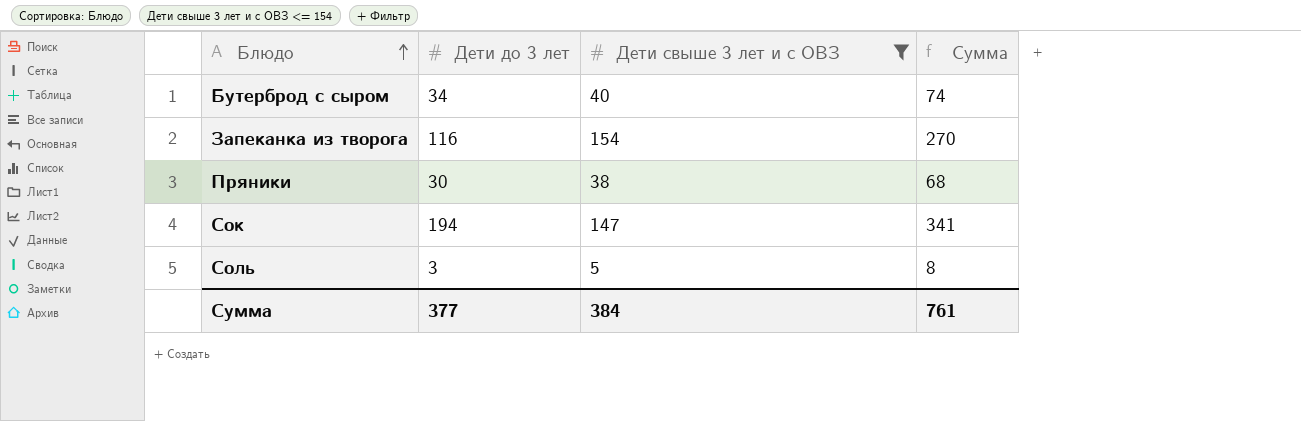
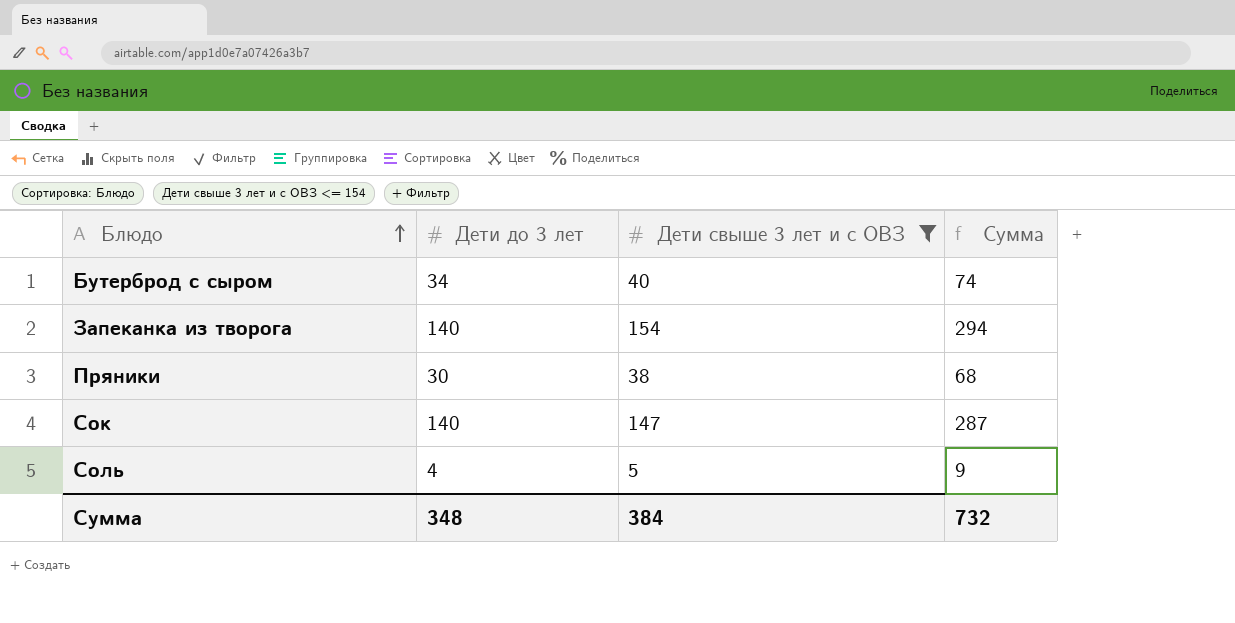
Запеканка из творога | Дети до 3 лет: 116 -> 140
Запеканка из творога | Сумма: 270 -> 294
Сок | Дети до 3 лет: 194 -> 140
Сок | Сумма: 341 -> 287
Соль | Дети до 3 лет: 3 -> 4
Соль | Сумма: 8 -> 9
Сумма | Дети до 3 лет: 377 -> 348
Сумма | Сумма: 761 -> 732

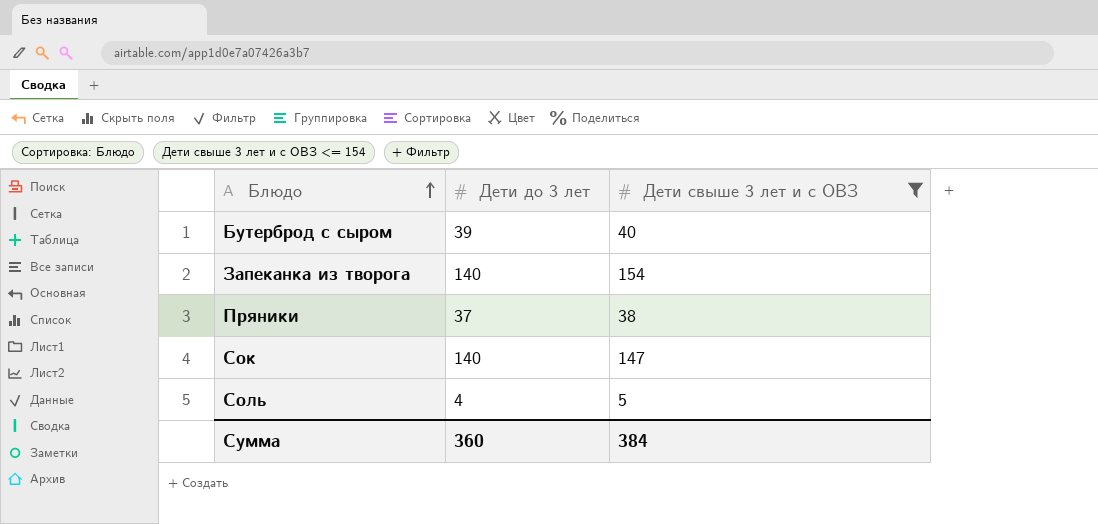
column Сумма | formula: [Дети до 3 лет] + [Дети свыше 3 лет и с ОВЗ] -> none
Бутерброд с сыром | Дети до 3 лет: 34 -> 39
Пряники | Дети до 3 лет: 30 -> 37
Сумма | Дети до 3 лет: 348 -> 360

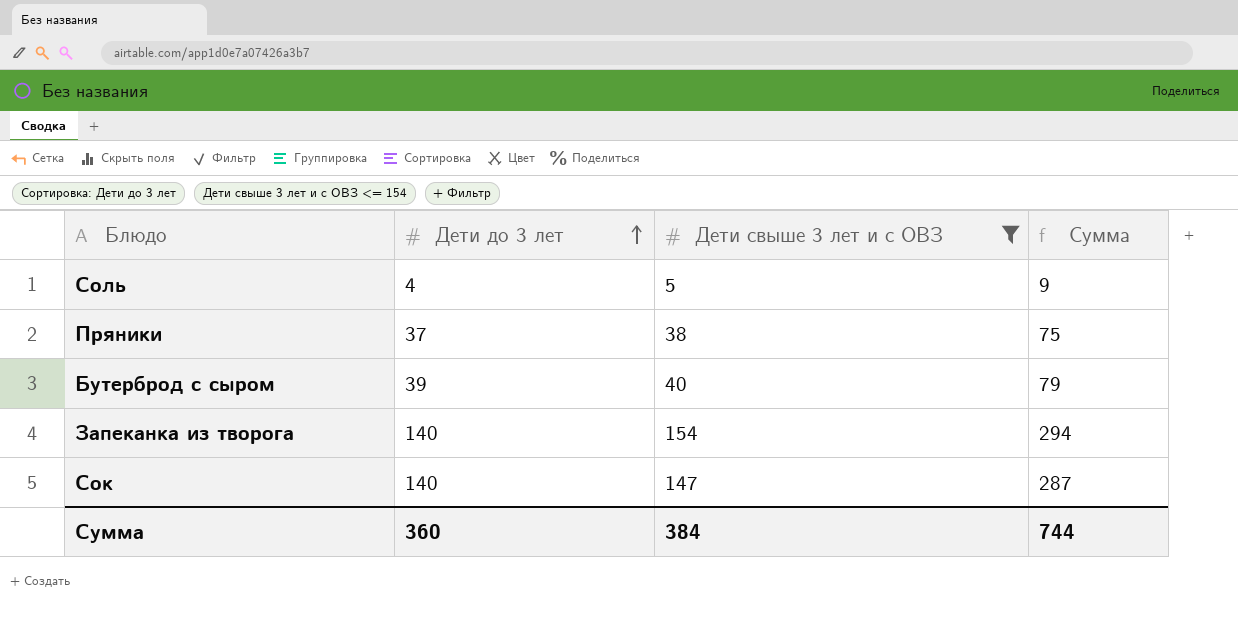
row order: Блюдо ascending -> Дети до 3 лет ascending
column Сумма | formula: none -> [Дети до 3 лет] + [Дети свыше 3 лет и с ОВЗ]

